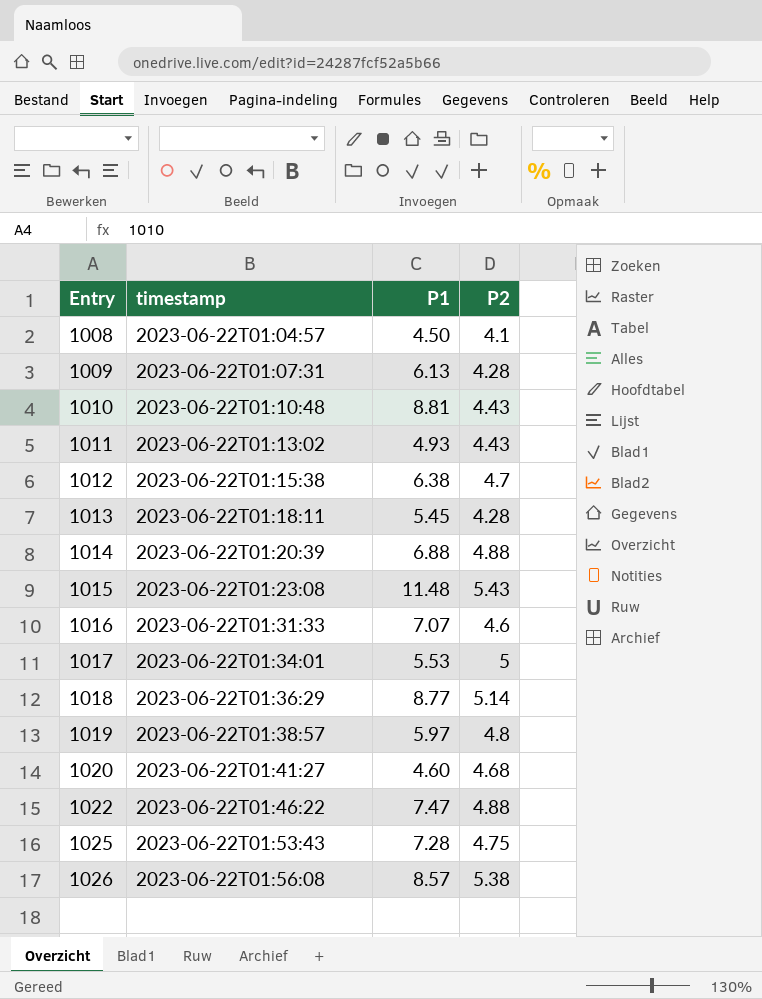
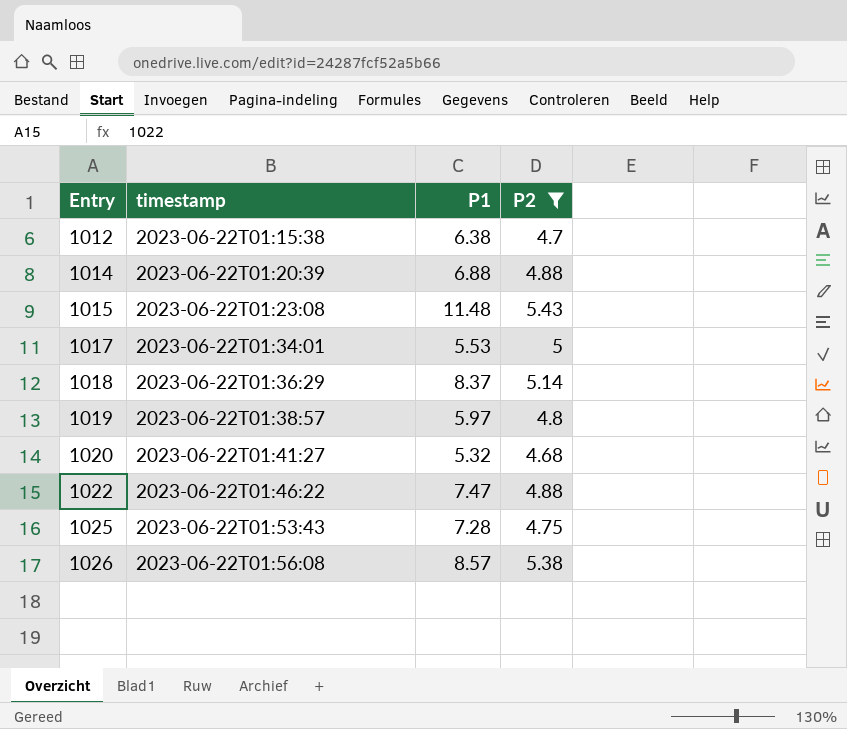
filter: none -> P2 >= 4.68
1018 | P1: 8.77 -> 8.37
1020 | P1: 4.60 -> 5.32

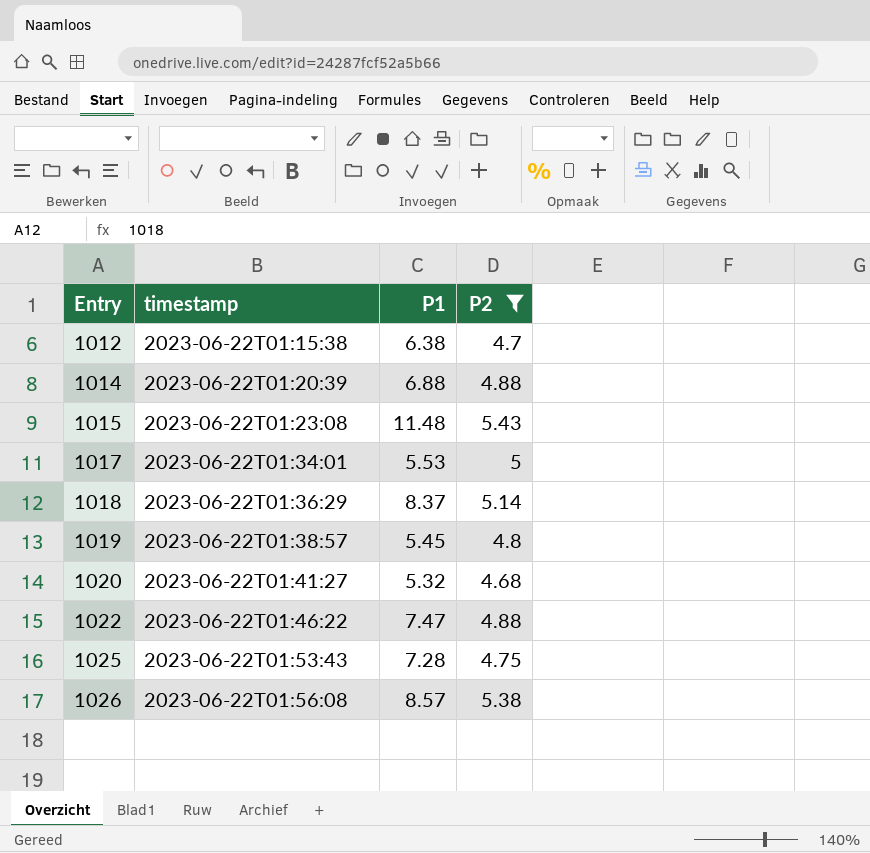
1019 | P1: 5.97 -> 5.45

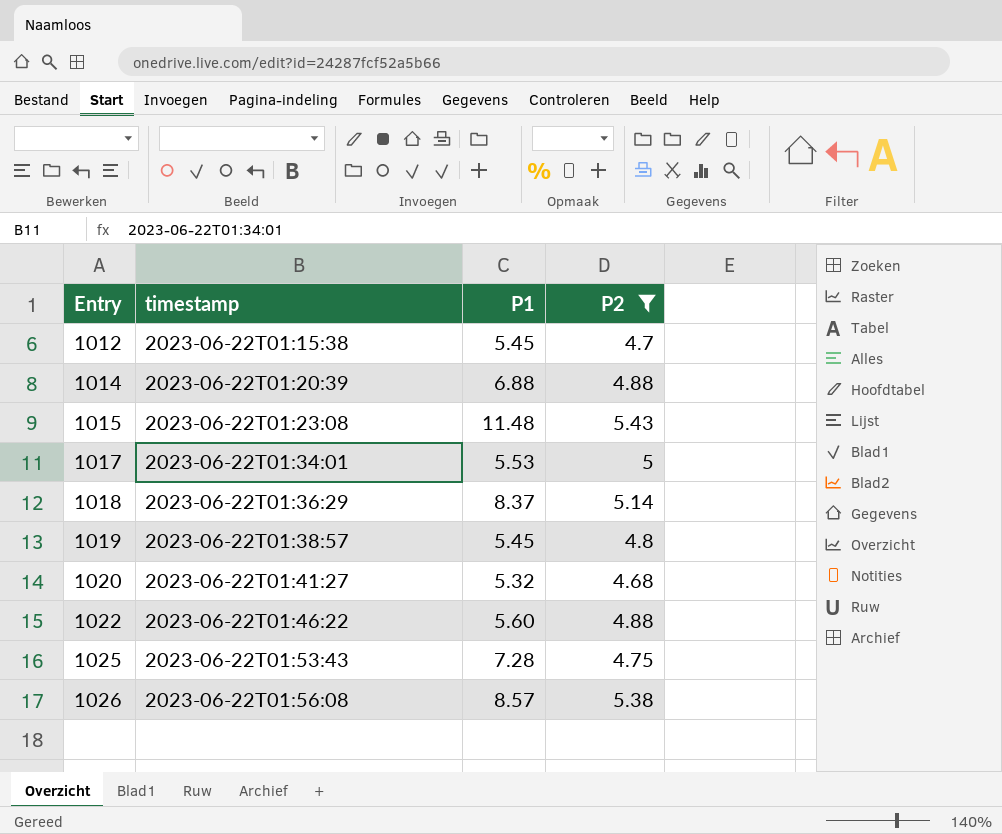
1012 | P1: 6.38 -> 5.45
1022 | P1: 7.47 -> 5.60

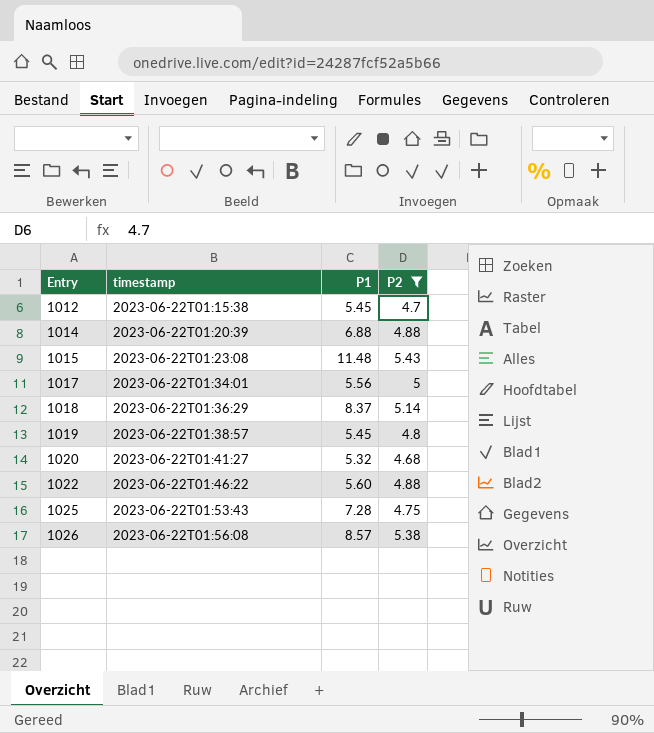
1017 | P1: 5.53 -> 5.56

